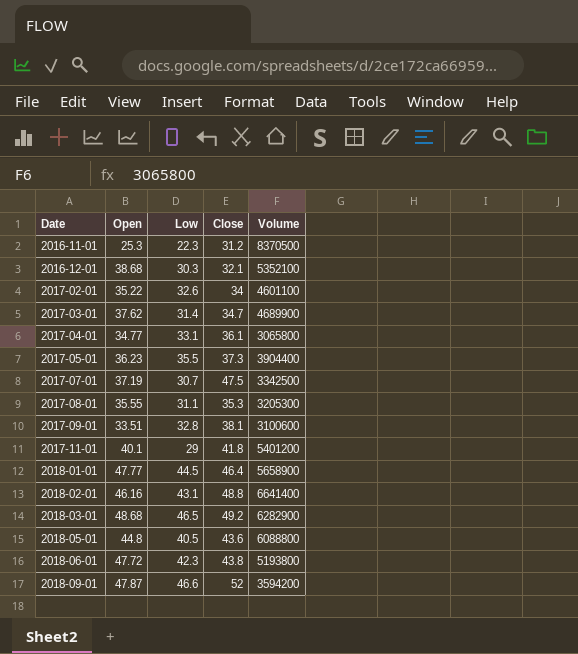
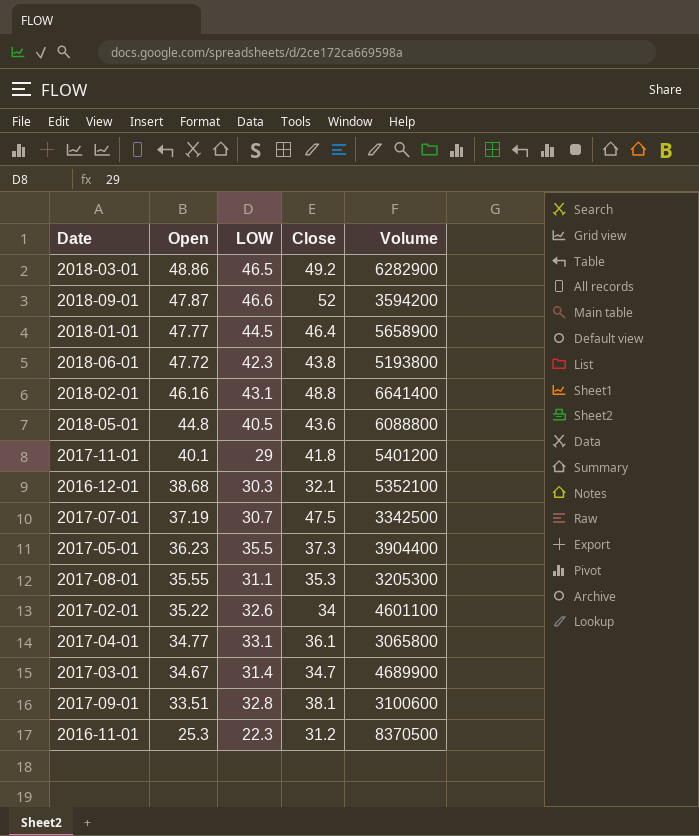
row order: Date ascending -> Open descending
column name: Low -> LOW
2018-03-01 | Open: 48.68 -> 48.86
2017-03-01 | Open: 37.62 -> 34.67

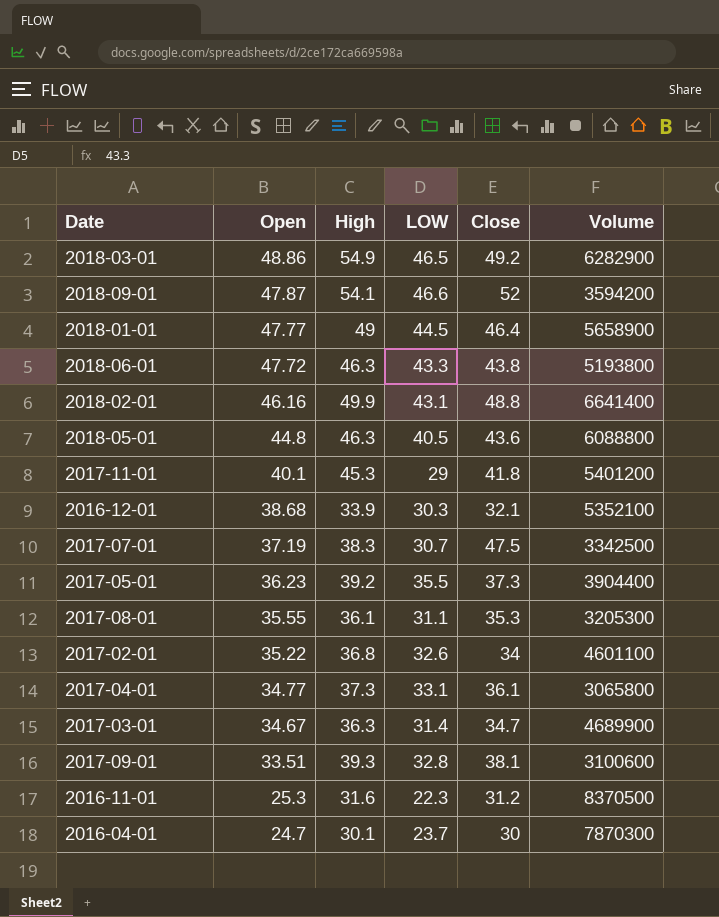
column High | position: none -> 3
2018-06-01 | LOW: 42.3 -> 43.3
row 2016-04-01: none -> 24.7 | 30.1 | 23.7 | 30 | 7870300

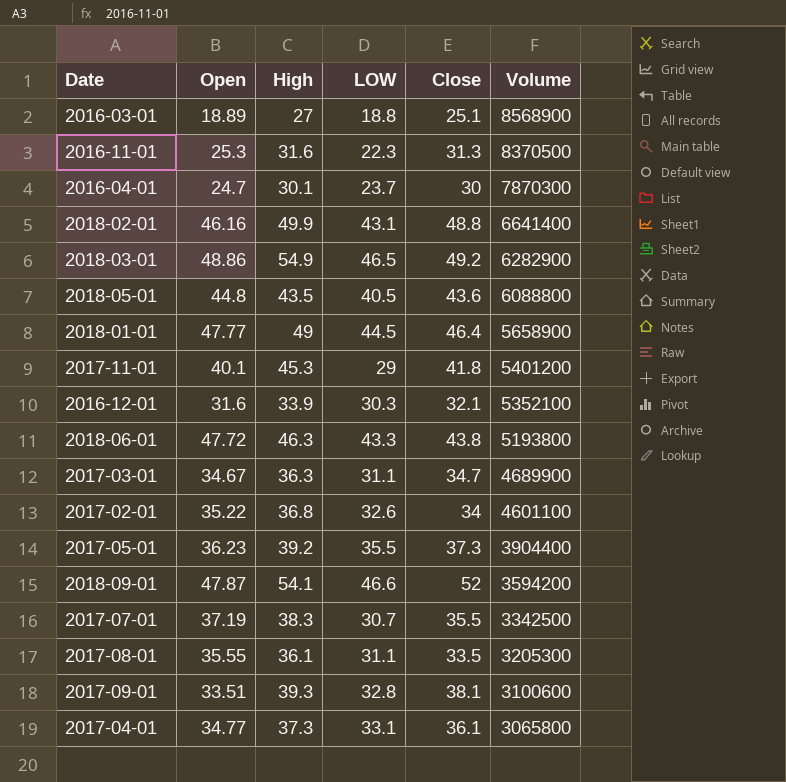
row order: Open descending -> Volume descending
row 2016-03-01: none -> 18.89 | 27 | 18.8 | 25.1 | 8568900
2016-11-01 | Close: 31.2 -> 31.3
2018-05-01 | High: 46.3 -> 43.5
2016-12-01 | Open: 38.68 -> 31.6
2017-03-01 | LOW: 31.4 -> 31.1
2017-07-01 | Close: 47.5 -> 35.5
2017-08-01 | Close: 35.3 -> 33.5

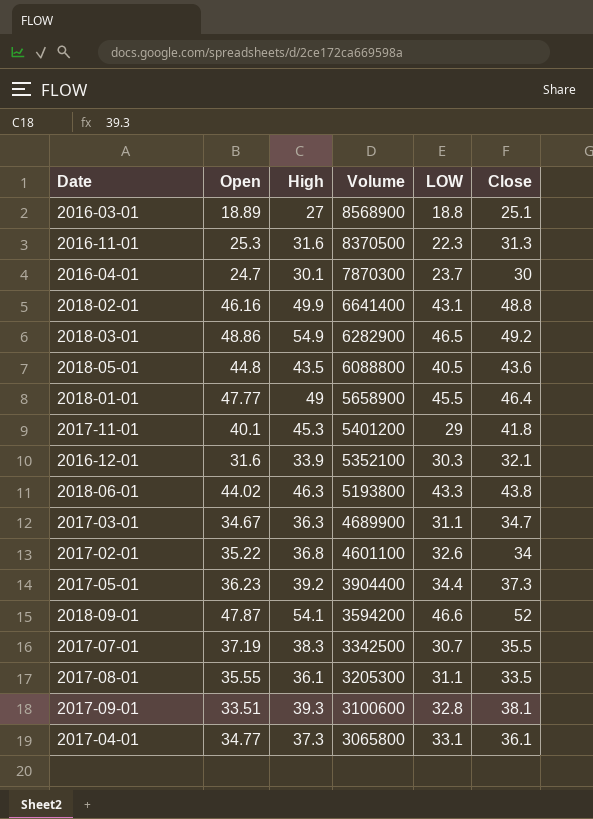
column Volume | position: 6 -> 4
2018-01-01 | LOW: 44.5 -> 45.5
2018-06-01 | Open: 47.72 -> 44.02
2017-05-01 | LOW: 35.5 -> 34.4

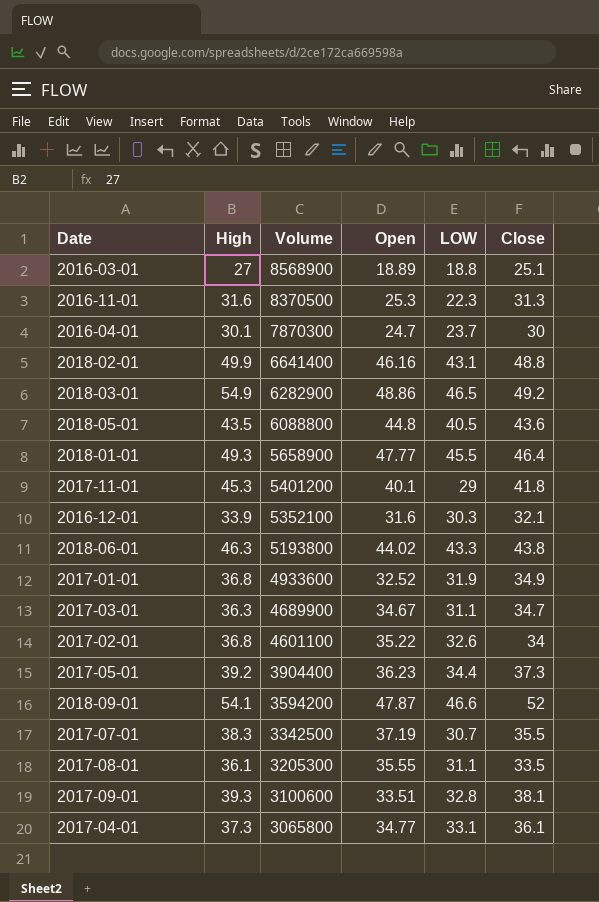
column Open | position: 2 -> 4
2018-01-01 | High: 49 -> 49.3
row 2017-01-01: none -> 36.8 | 4933600 | 32.52 | 31.9 | 34.9

